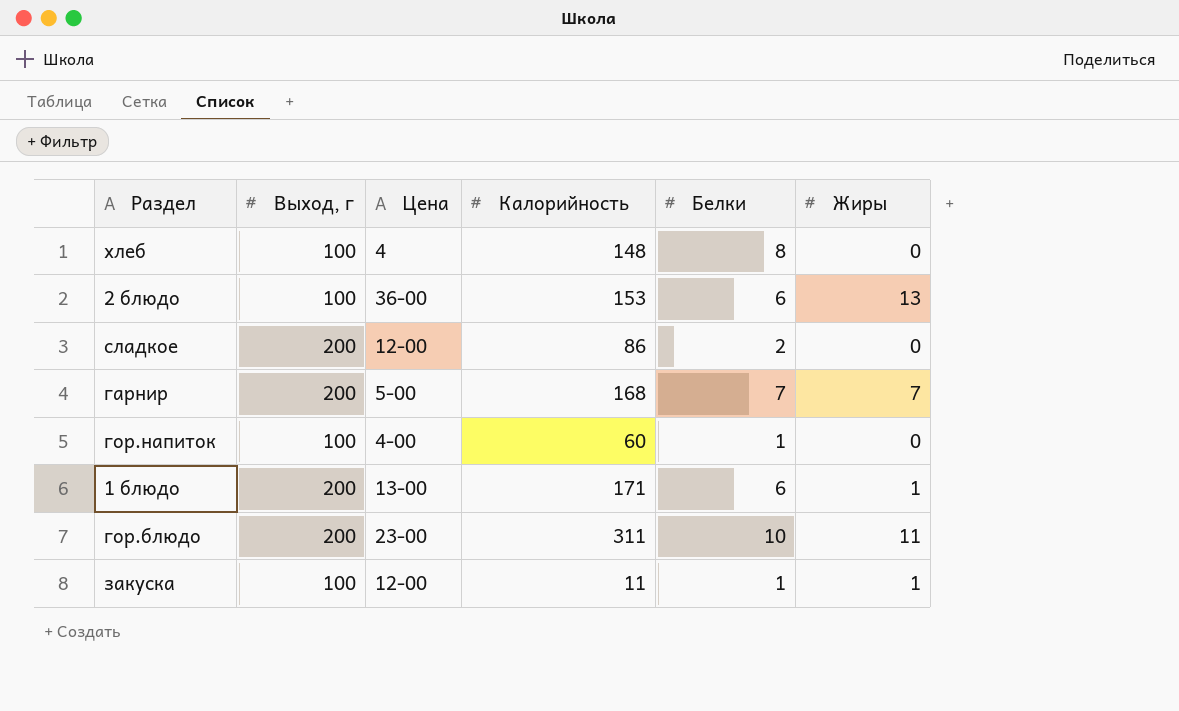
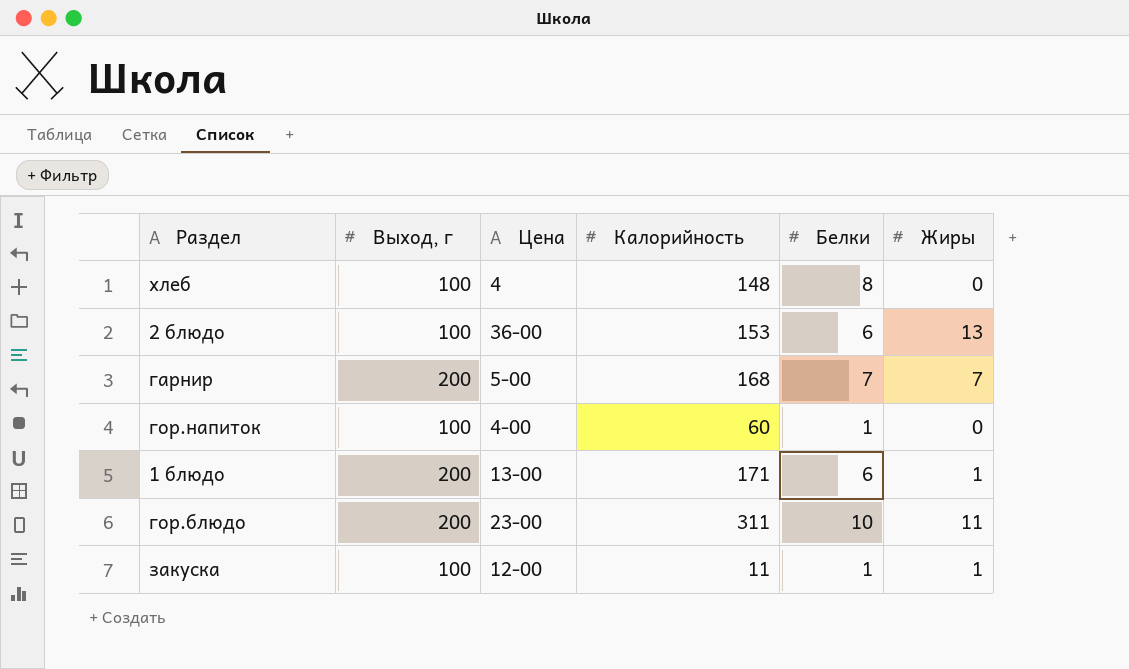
row сладкое: 200 | 12-00 | 86 | 2 | 0 -> none

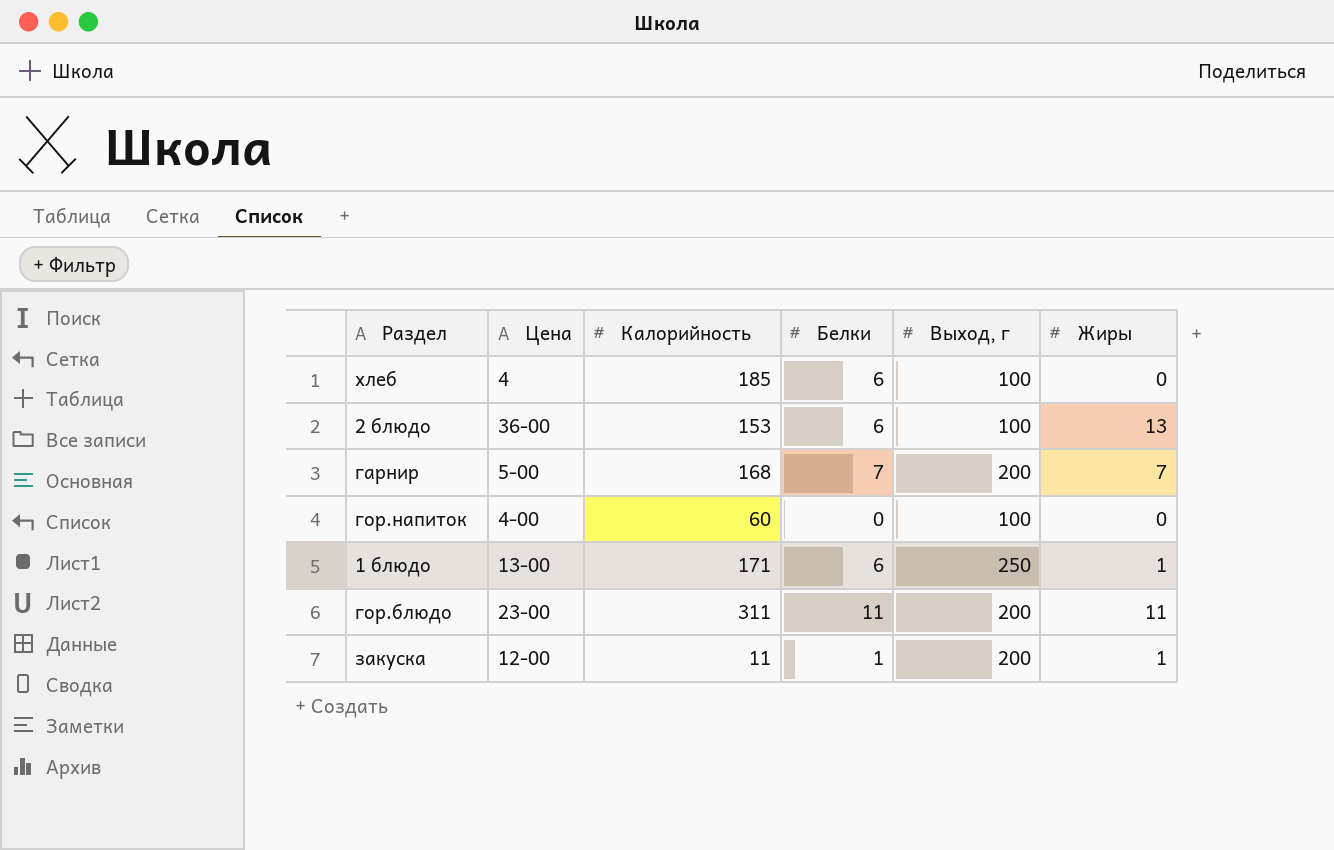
column Выход, г | position: 2 -> 5
хлеб | Калорийность: 148 -> 185
хлеб | Белки: 8 -> 6
гор.напиток | Белки: 1 -> 0
1 блюдо | Выход, г: 200 -> 250
гор.блюдо | Белки: 10 -> 11
закуска | Выход, г: 100 -> 200

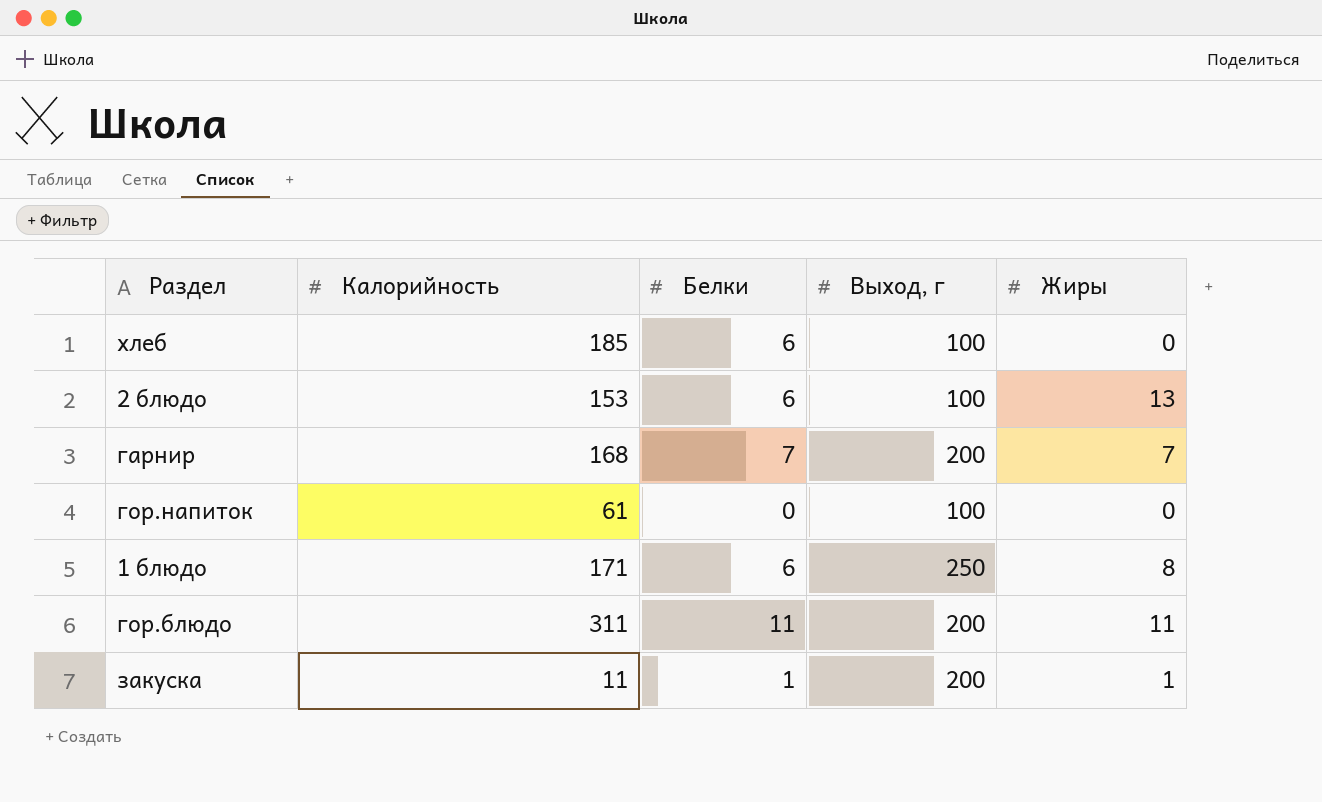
column Цена | position: 2 -> none
гор.напиток | Калорийность: 60 -> 61
1 блюдо | Жиры: 1 -> 8

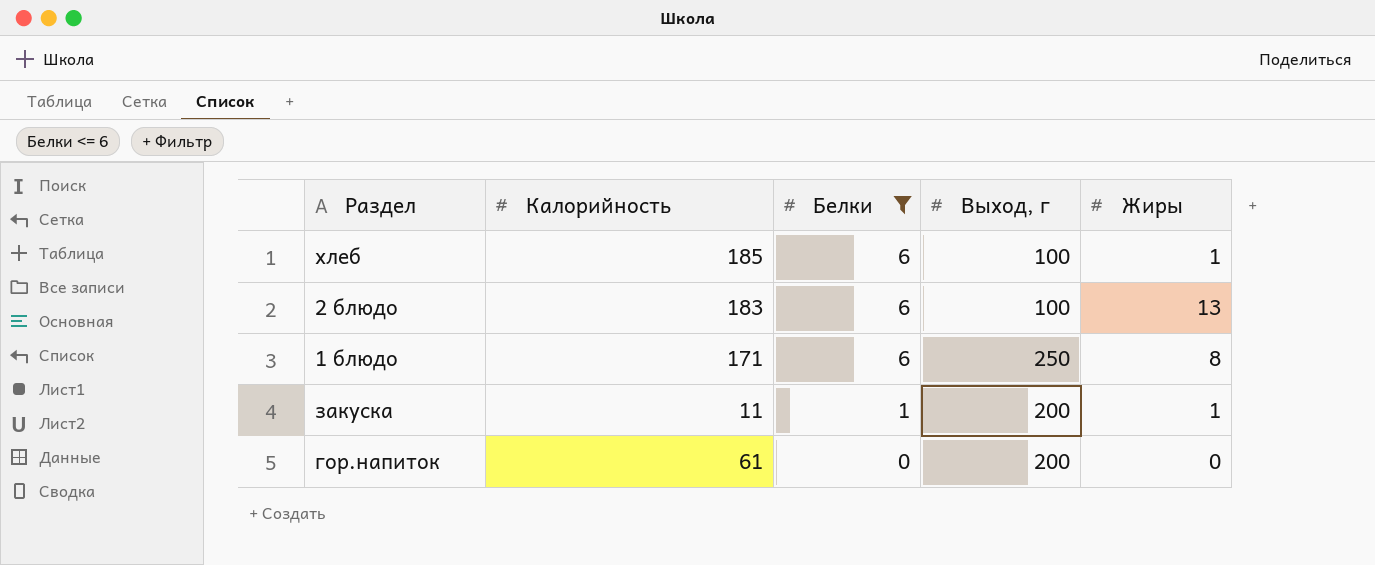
filter: none -> Белки <= 6
row order: none -> Белки descending
хлеб | Жиры: 0 -> 1
2 блюдо | Калорийность: 153 -> 183
гор.напиток | Выход, г: 100 -> 200

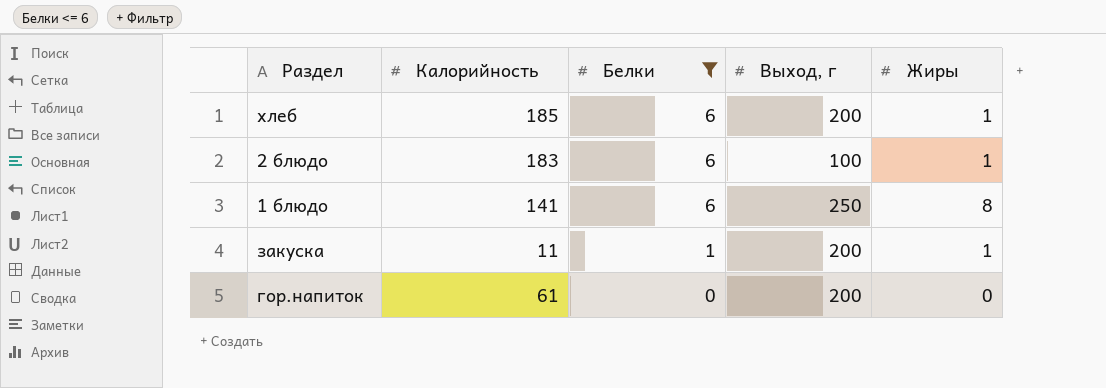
хлеб | Выход, г: 100 -> 200
2 блюдо | Жиры: 13 -> 1
1 блюдо | Калорийность: 171 -> 141

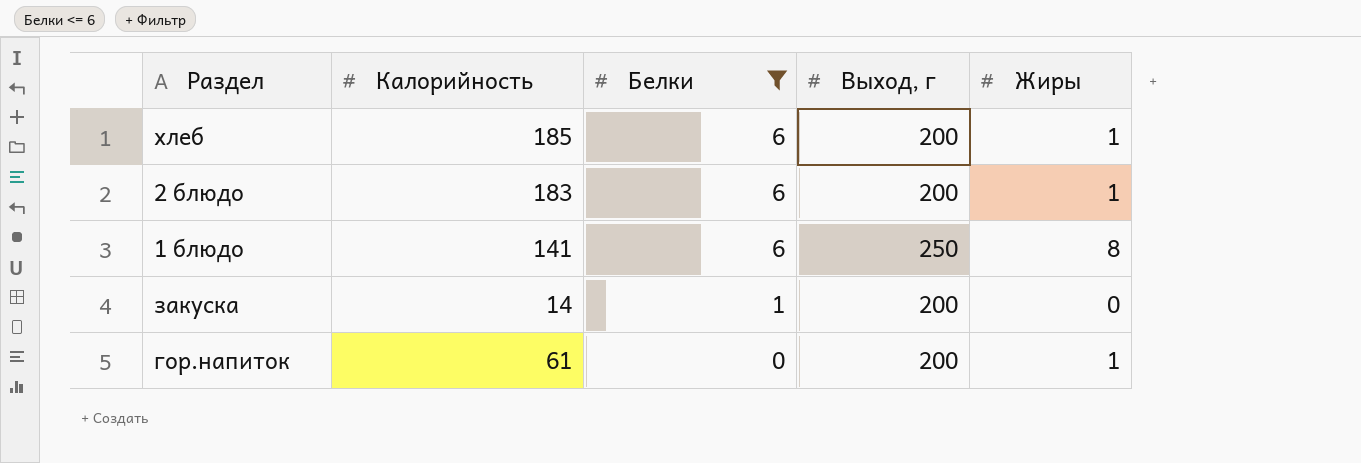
2 блюдо | Выход, г: 100 -> 200
закуска | Калорийность: 11 -> 14
закуска | Жиры: 1 -> 0
гор.напиток | Жиры: 0 -> 1

